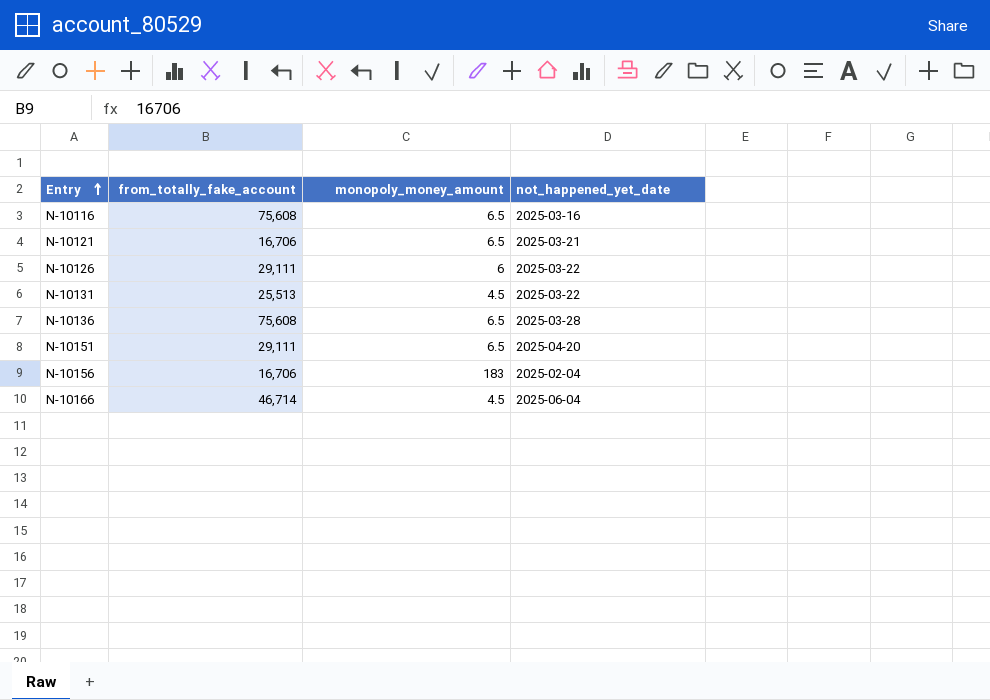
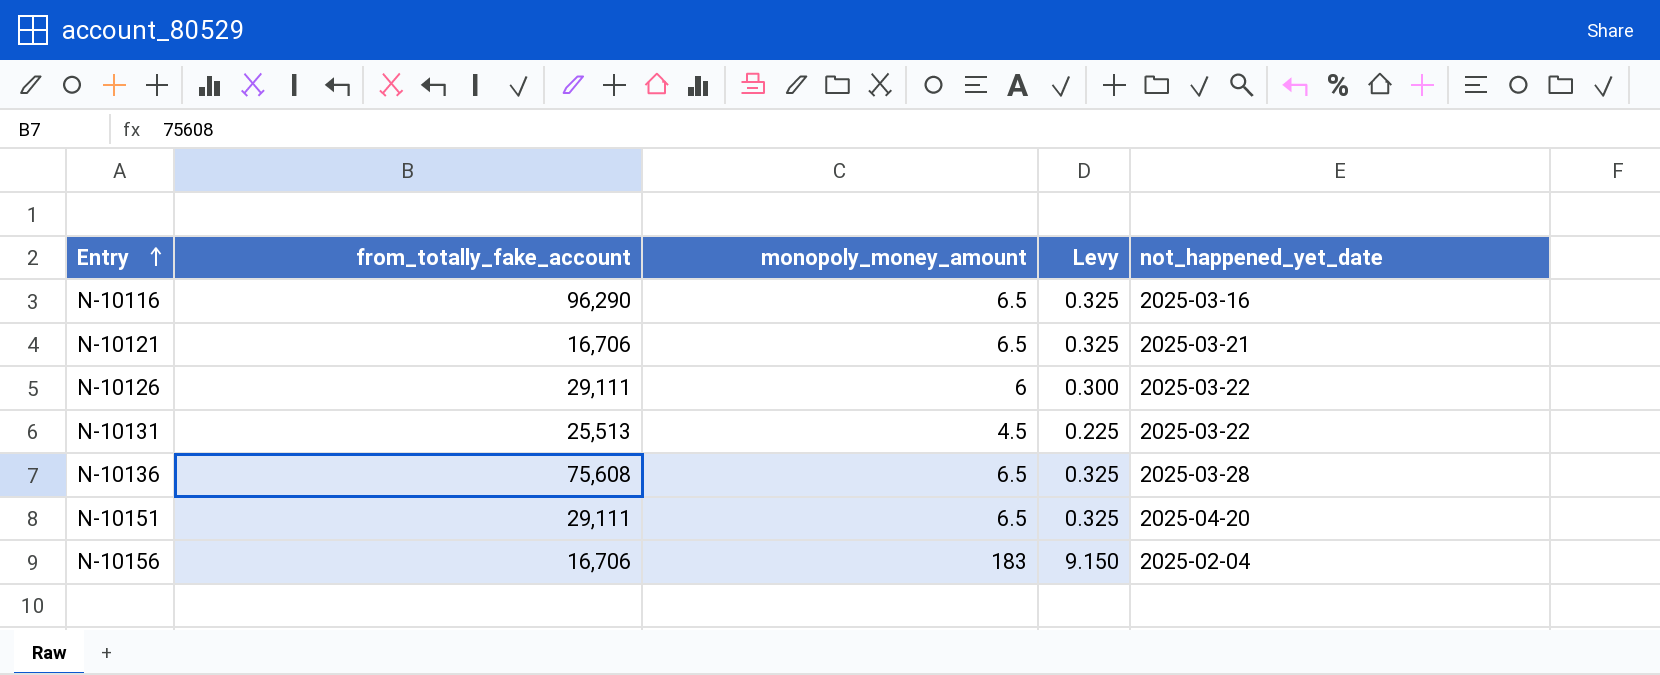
column Levy | formula: none -> [monopoly_money_amount] * 0.05
row N-10166: 46,714 | 4.5 | 2025-06-04 -> none
N-10116 | from_totally_fake_account: 75,608 -> 96,290

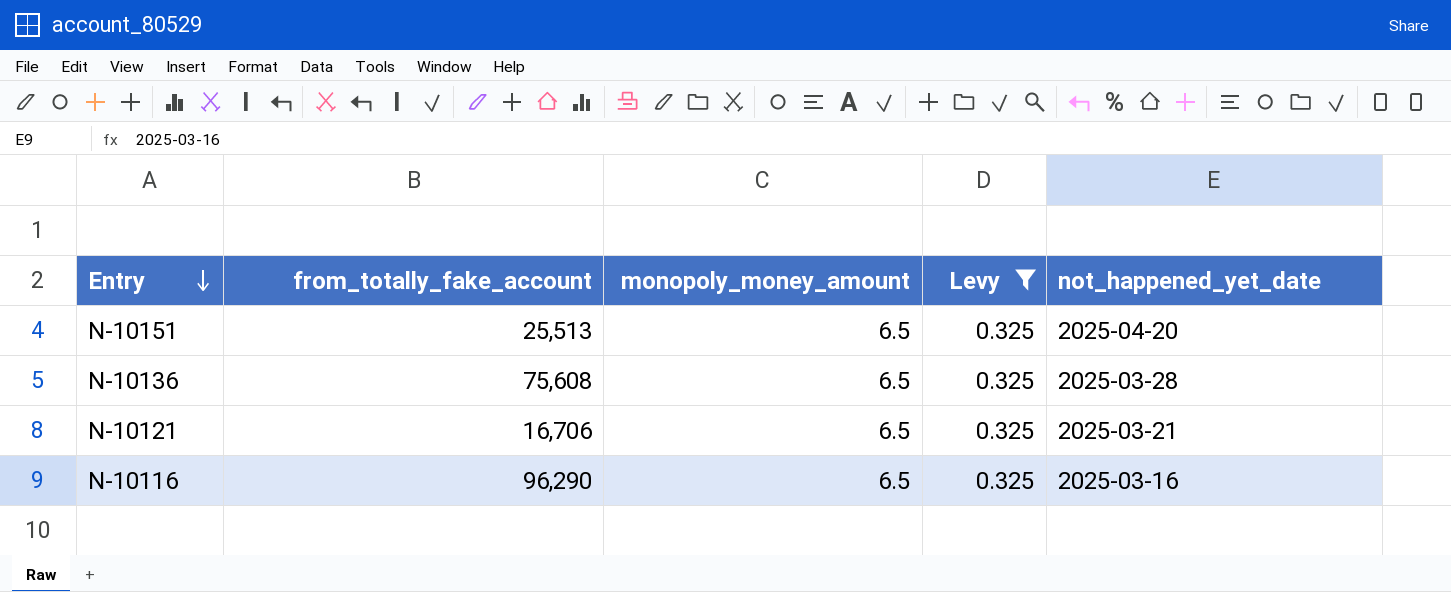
filter: none -> Levy = 0.325
row order: Entry ascending -> Entry descending
N-10151 | from_totally_fake_account: 29,111 -> 25,513

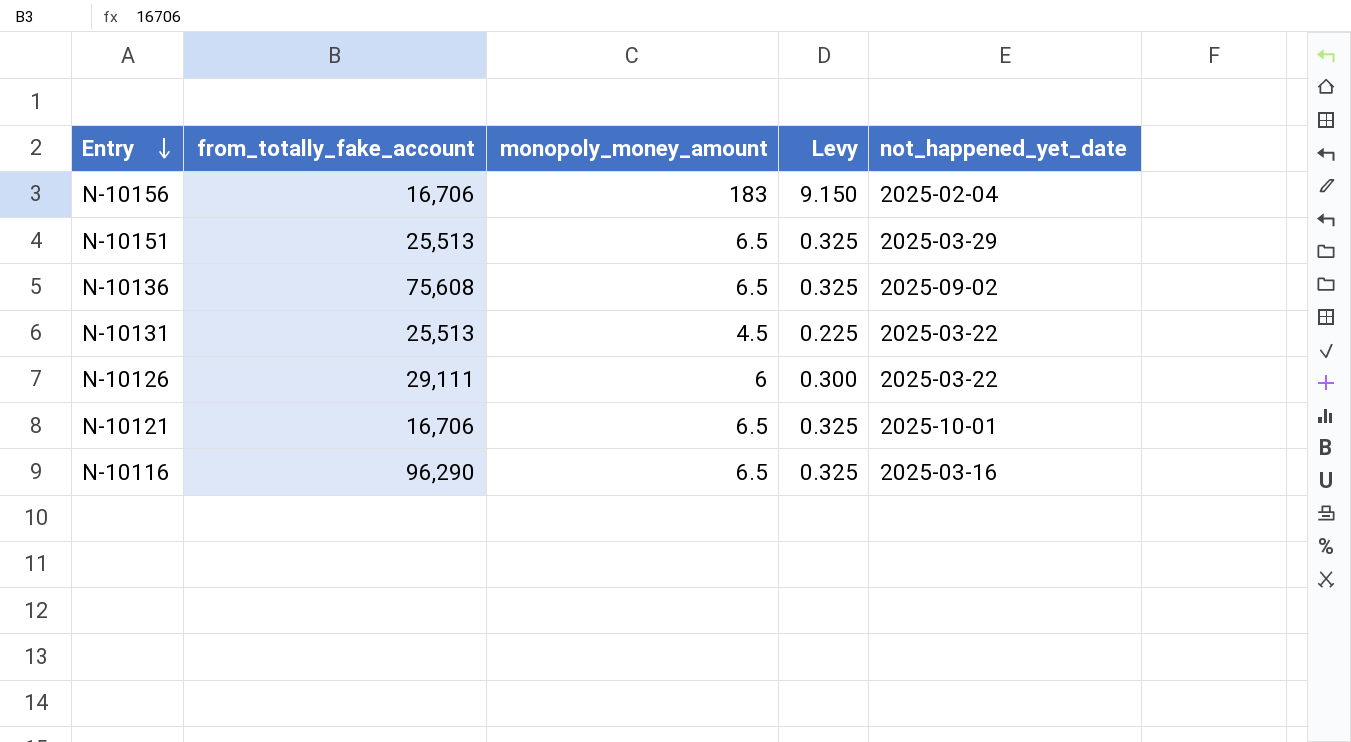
filter: Levy = 0.325 -> none
N-10151 | not_happened_yet_date: 2025-04-20 -> 2025-03-29
N-10136 | not_happened_yet_date: 2025-03-28 -> 2025-09-02
N-10121 | not_happened_yet_date: 2025-03-21 -> 2025-10-01

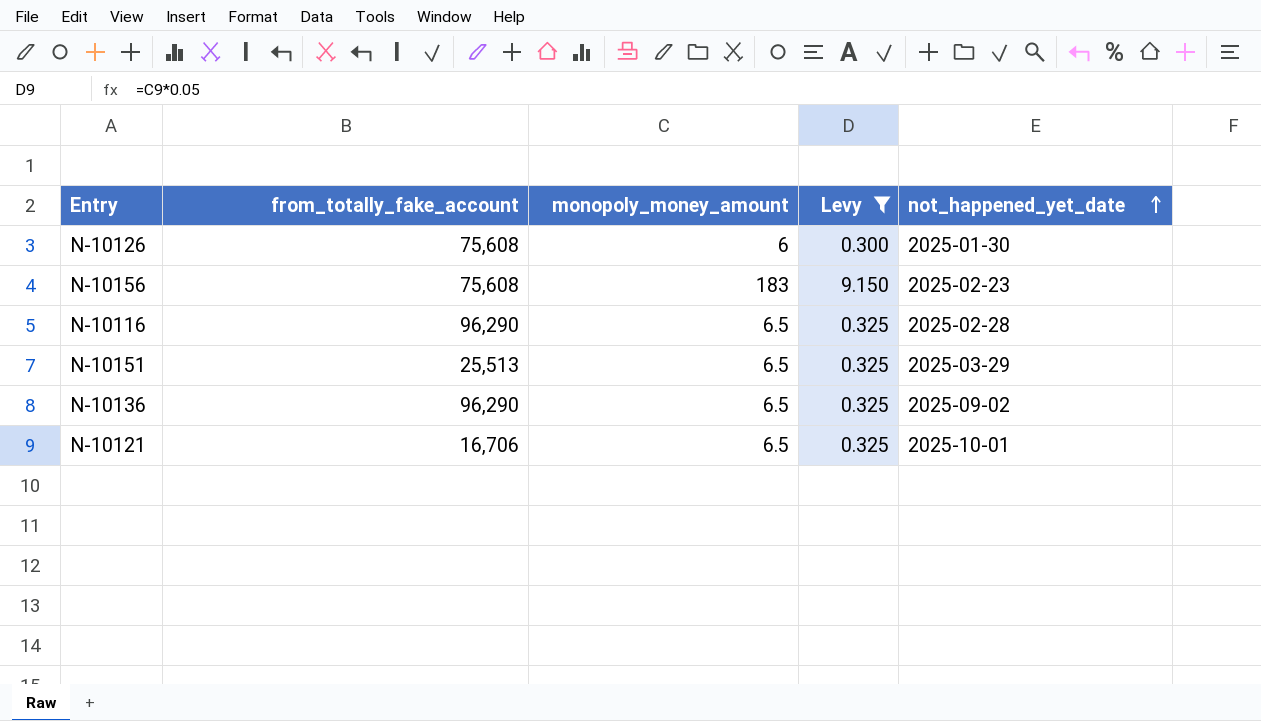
filter: none -> Levy != 0.225
row order: Entry descending -> not_happened_yet_date ascending
N-10126 | from_totally_fake_account: 29,111 -> 75,608
N-10126 | not_happened_yet_date: 2025-03-22 -> 2025-01-30
N-10156 | from_totally_fake_account: 16,706 -> 75,608
N-10156 | not_happened_yet_date: 2025-02-04 -> 2025-02-23
N-10116 | not_happened_yet_date: 2025-03-16 -> 2025-02-28
N-10136 | from_totally_fake_account: 75,608 -> 96,290

